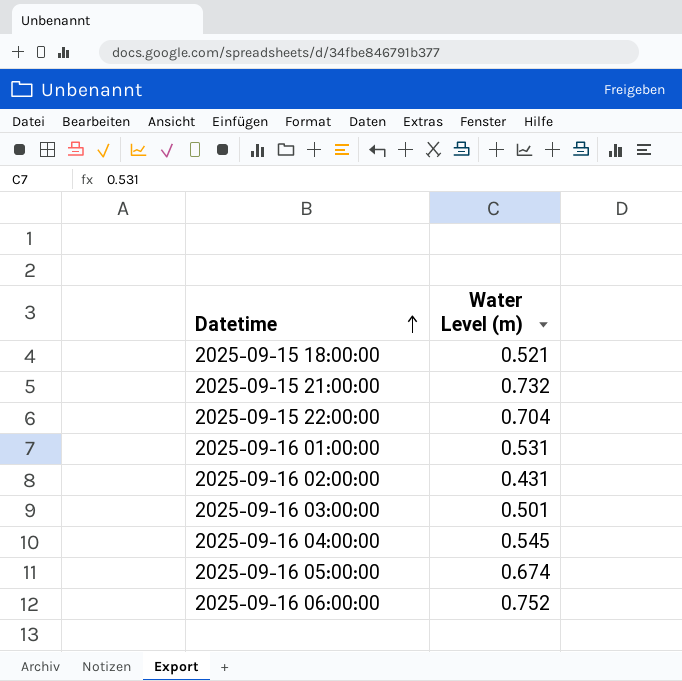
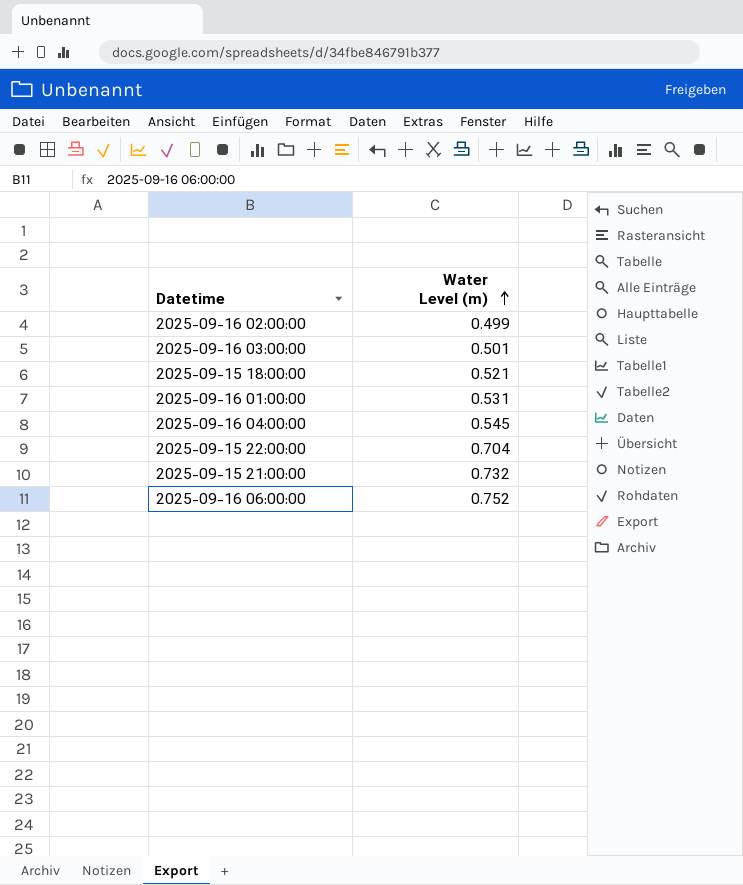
row order: Datetime ascending -> Water Level (m) ascending
row 2025-09-16 05:00:00: 0.674 -> none
2025-09-16 02:00:00 | Water Level (m): 0.431 -> 0.499

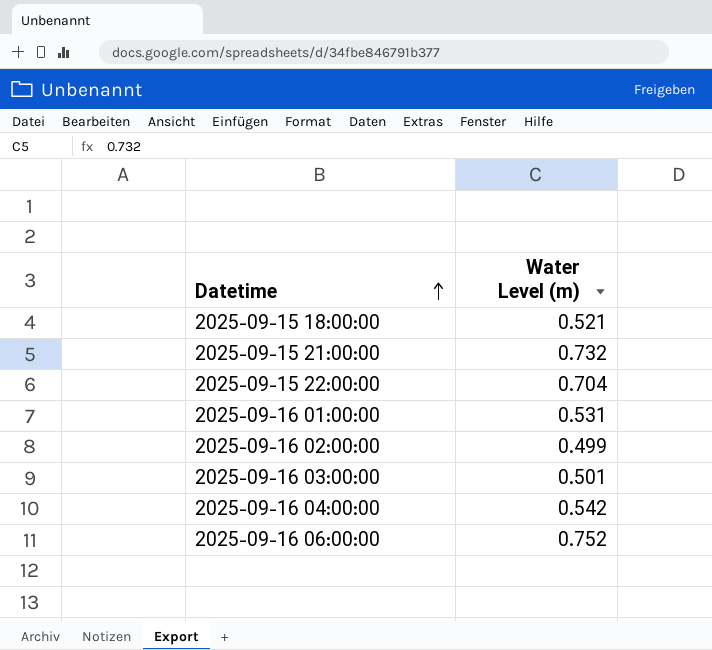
row order: Water Level (m) ascending -> Datetime ascending
2025-09-16 04:00:00 | Water Level (m): 0.545 -> 0.542

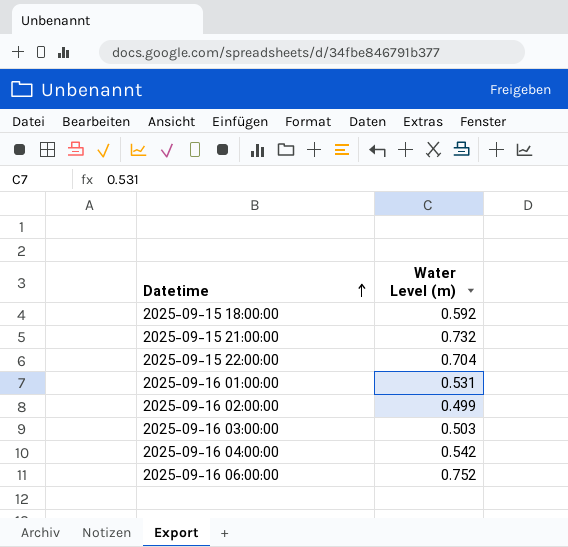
2025-09-15 18:00:00 | Water Level (m): 0.521 -> 0.592
2025-09-16 03:00:00 | Water Level (m): 0.501 -> 0.503

